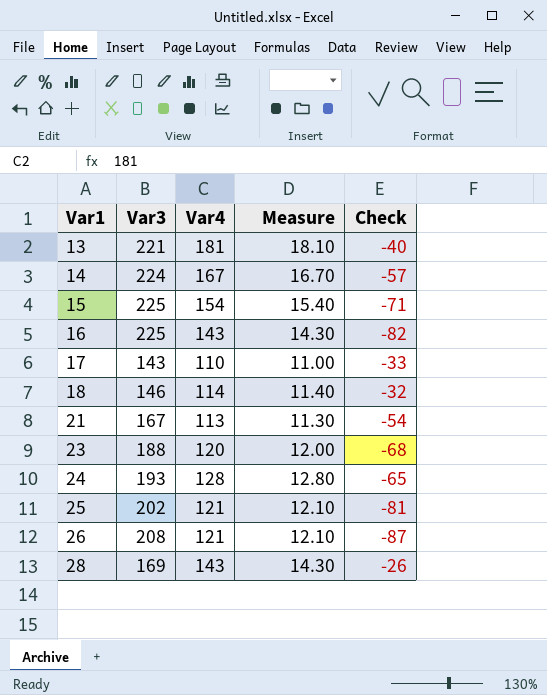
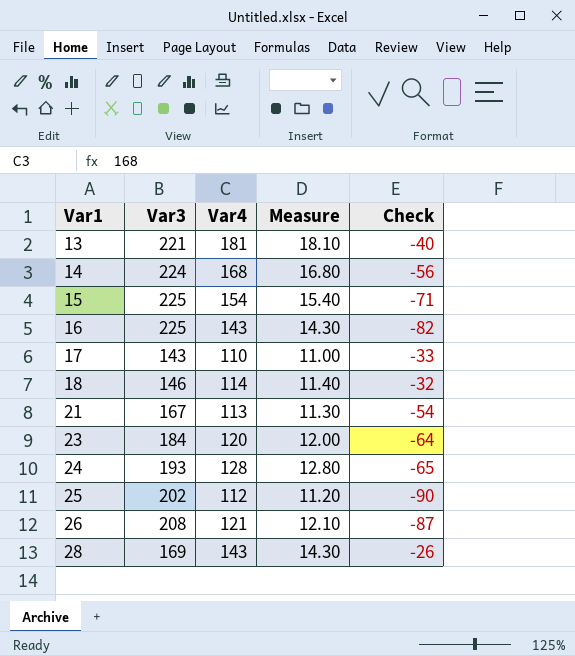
14 | Var4: 167 -> 168
14 | Measure: 16.70 -> 16.80
14 | Check: -57 -> -56
23 | Var3: 188 -> 184
23 | Check: -68 -> -64
25 | Var4: 121 -> 112
25 | Measure: 12.10 -> 11.20
25 | Check: -81 -> -90

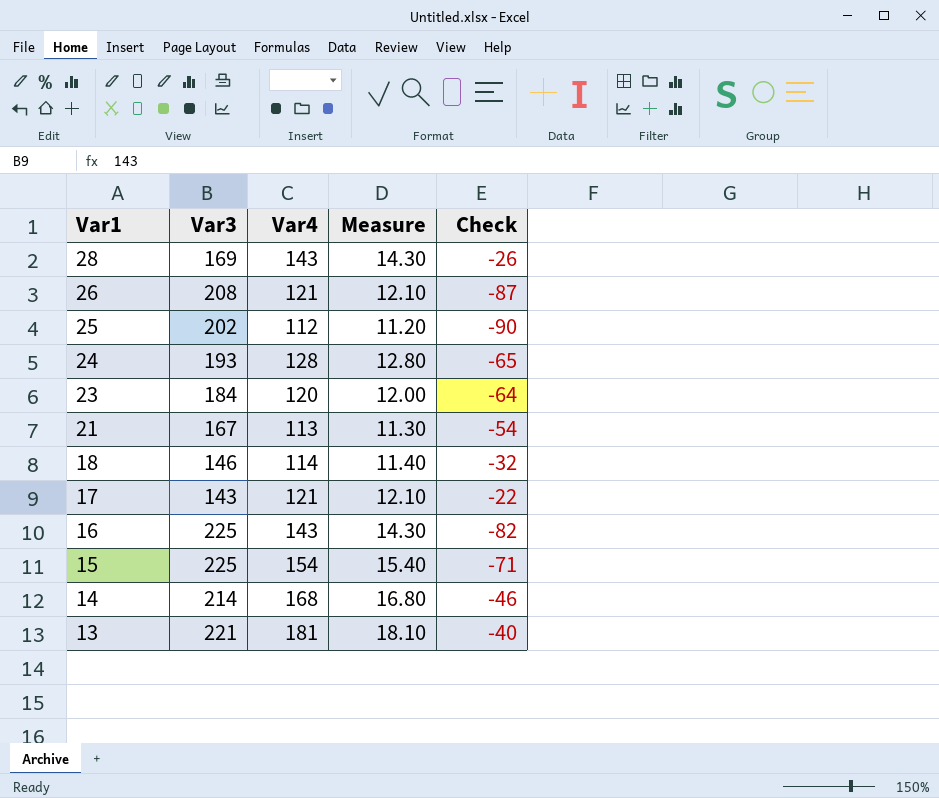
row order: Var1 ascending -> Var1 descending
17 | Var4: 110 -> 121
17 | Measure: 11.00 -> 12.10
17 | Check: -33 -> -22
14 | Var3: 224 -> 214
14 | Check: -56 -> -46

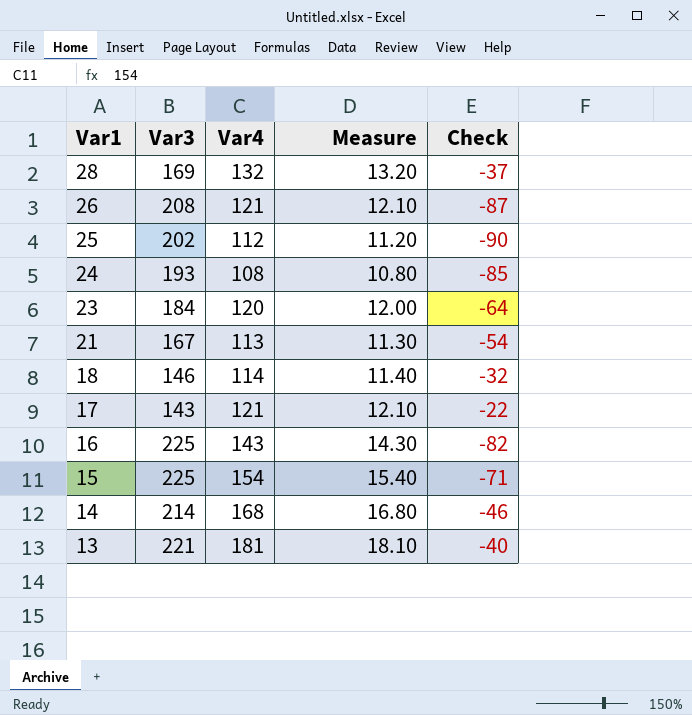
28 | Var4: 143 -> 132
28 | Measure: 14.30 -> 13.20
28 | Check: -26 -> -37
24 | Var4: 128 -> 108
24 | Measure: 12.80 -> 10.80
24 | Check: -65 -> -85

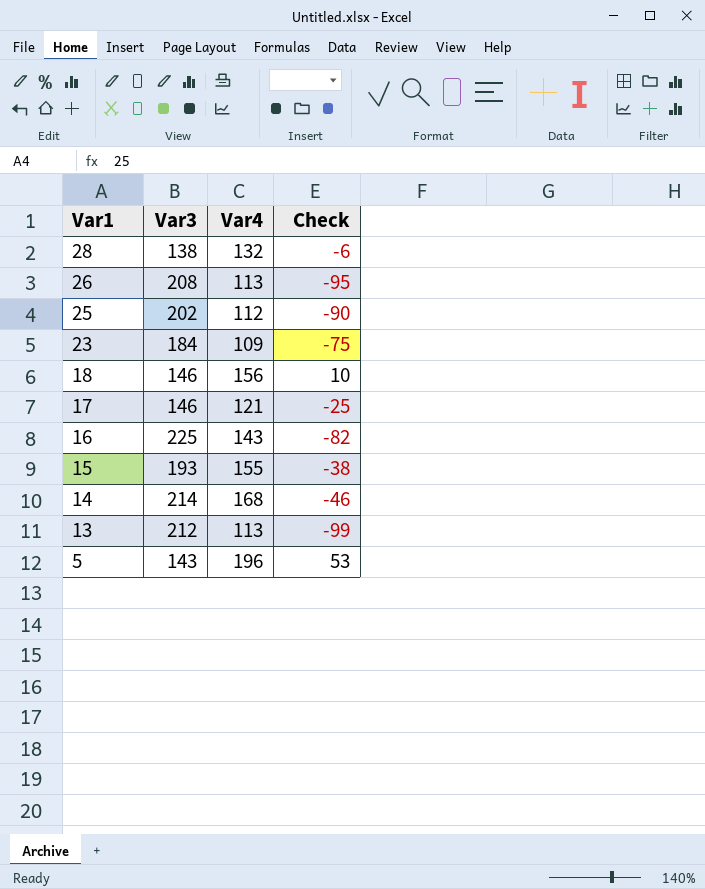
column Measure | formula: [Var4] * 0.1 -> none
row 24: 193 | 108 | 10.80 | -85 -> none
row 21: 167 | 113 | 11.30 | -54 -> none
28 | Var3: 169 -> 138
28 | Check: -37 -> -6
26 | Var4: 121 -> 113
26 | Check: -87 -> -95
23 | Var4: 120 -> 109
23 | Check: -64 -> -75
18 | Var4: 114 -> 156
18 | Check: -32 -> 10
17 | Var3: 143 -> 146
17 | Check: -22 -> -25
15 | Var3: 225 -> 193
15 | Var4: 154 -> 155
15 | Check: -71 -> -38
13 | Var3: 221 -> 212
13 | Var4: 181 -> 113
13 | Check: -40 -> -99
row 5: none -> 143 | 196 | 53

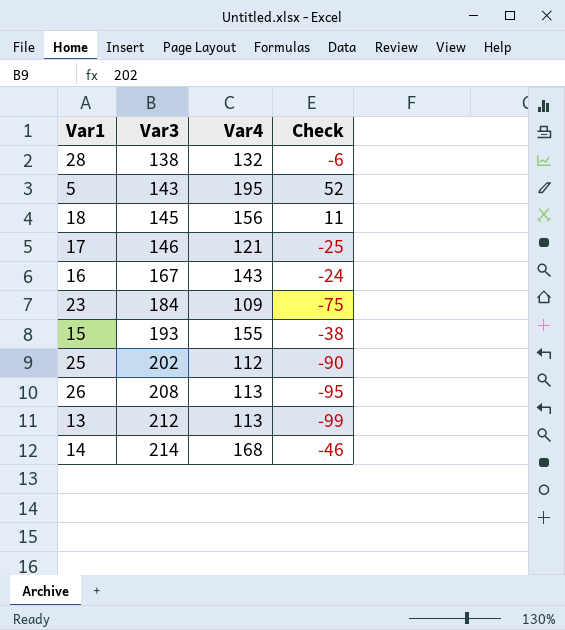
row order: Var1 descending -> Var3 ascending
5 | Var4: 196 -> 195
5 | Check: 53 -> 52
18 | Var3: 146 -> 145
18 | Check: 10 -> 11
16 | Var3: 225 -> 167
16 | Check: -82 -> -24

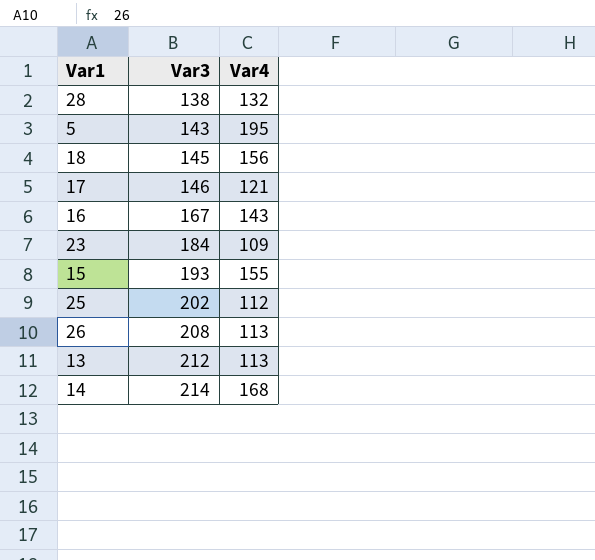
column Check | formula: [Var4] - [Var3] -> none

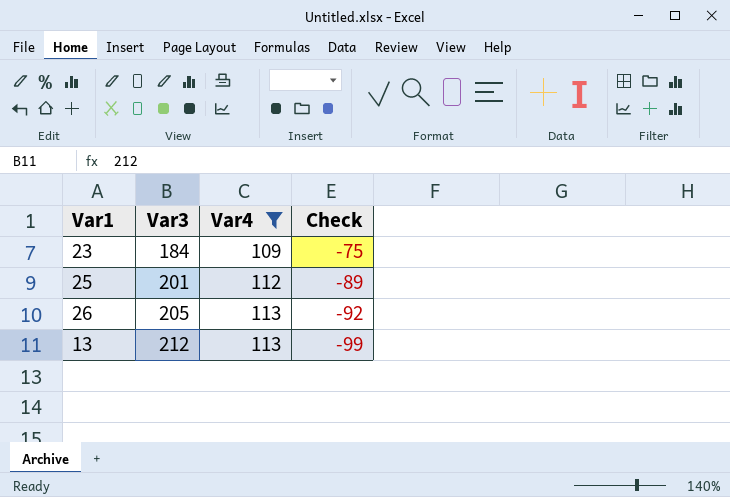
filter: none -> Var4 <= 113
column Check | formula: none -> [Var4] - [Var3]
25 | Var3: 202 -> 201
26 | Var3: 208 -> 205

